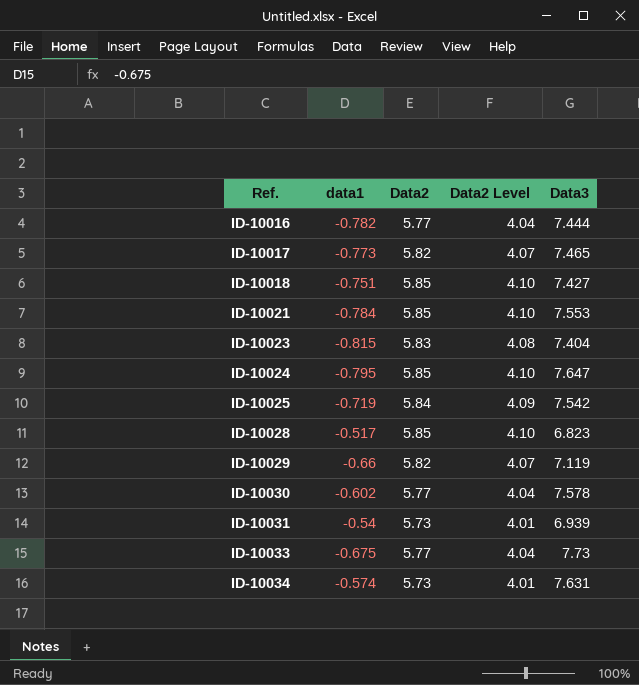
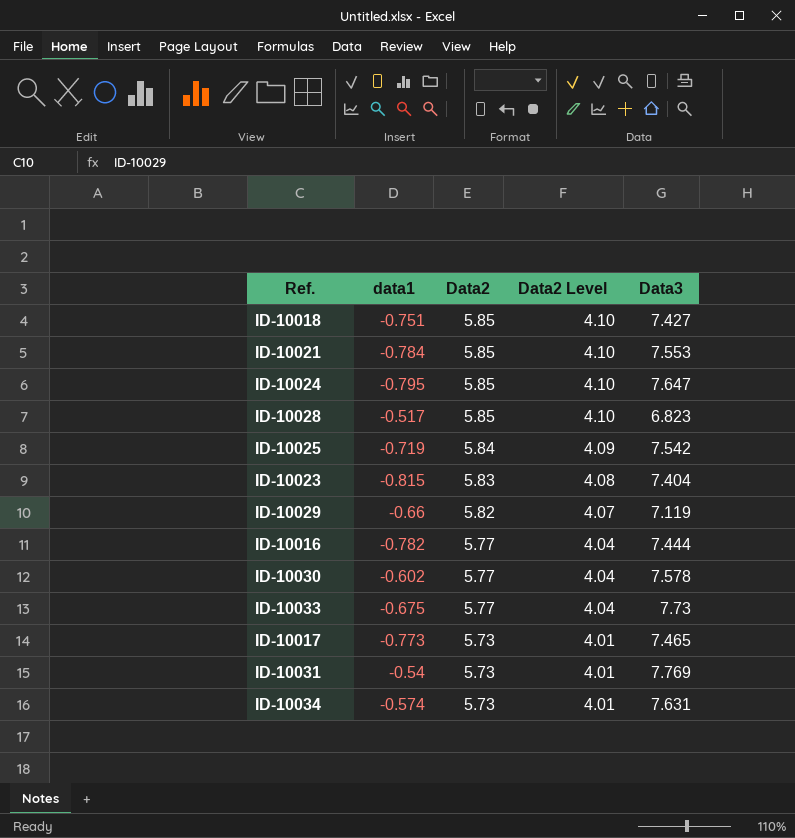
row order: Ref. ascending -> Data2 descending
ID-10017 | Data2: 5.82 -> 5.73
ID-10017 | Data2 Level: 4.07 -> 4.01
ID-10031 | Data3: 6.939 -> 7.769

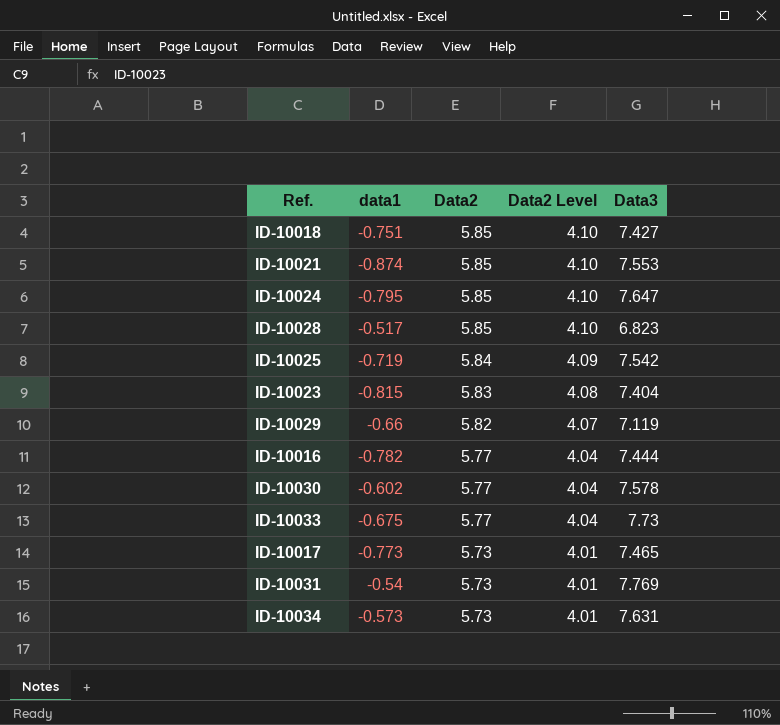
ID-10021 | data1: -0.784 -> -0.874
ID-10034 | data1: -0.574 -> -0.573

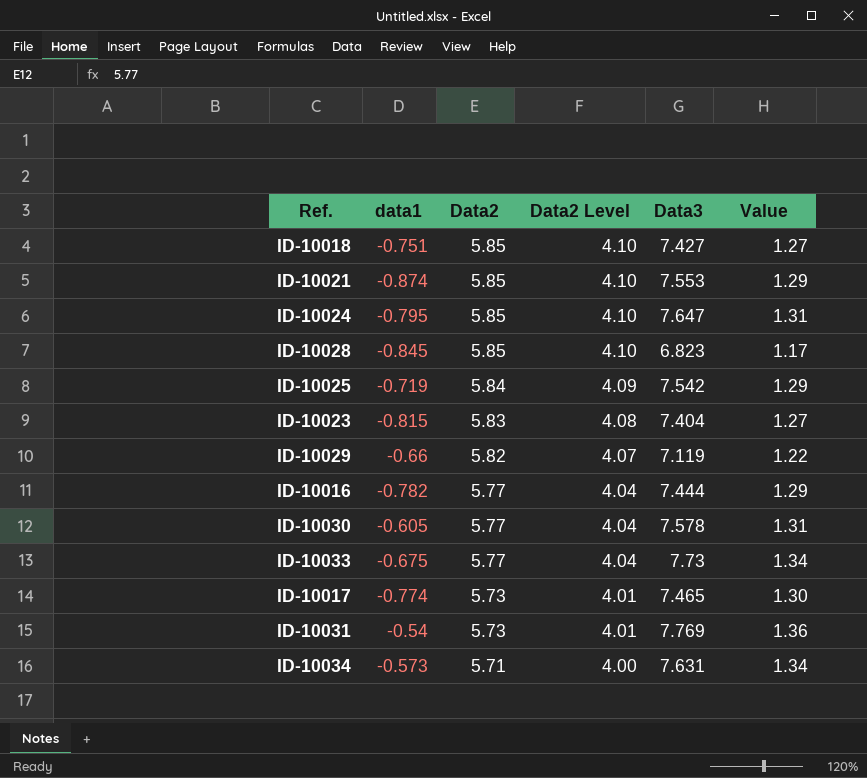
column Value | formula: none -> [Data3] / [Data2]
ID-10028 | data1: -0.517 -> -0.845
ID-10030 | data1: -0.602 -> -0.605
ID-10017 | data1: -0.773 -> -0.774
ID-10034 | Data2: 5.73 -> 5.71
ID-10034 | Data2 Level: 4.01 -> 4.00

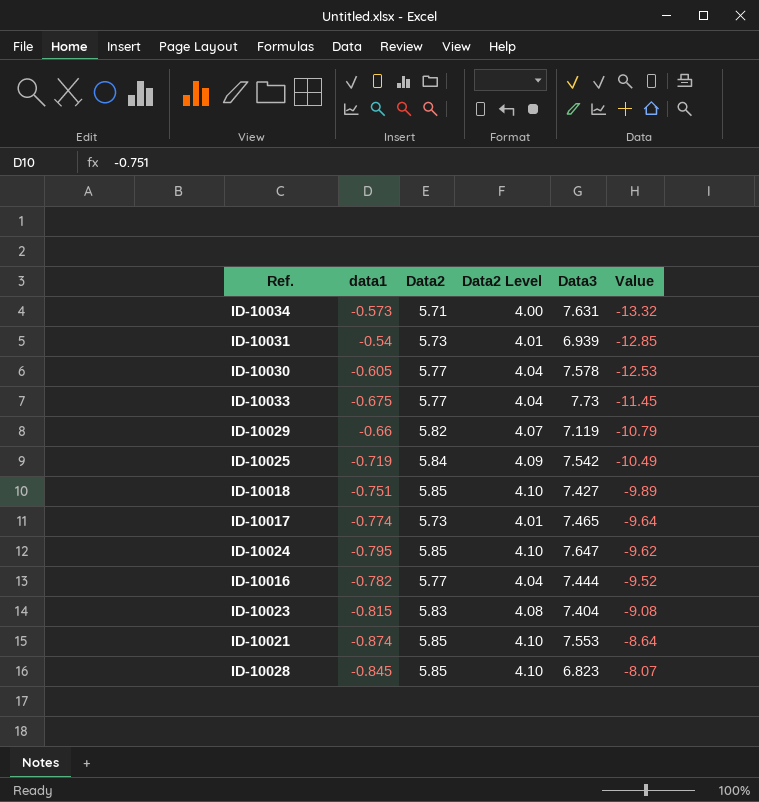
row order: Data2 descending -> Value ascending
column Value | formula: [Data3] / [Data2] -> [Data3] / [data1]
ID-10031 | Data3: 7.769 -> 6.939

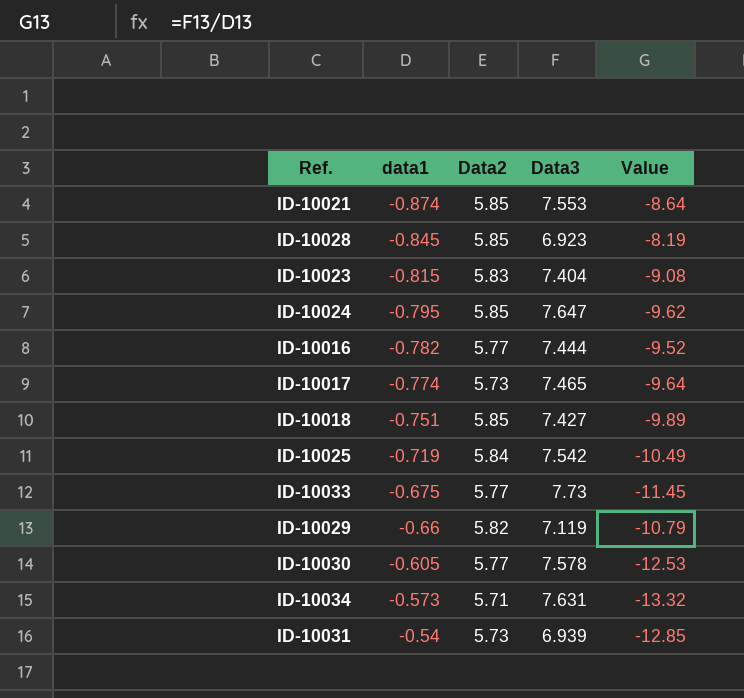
row order: Value ascending -> data1 ascending
column Data2 Level | formula: [Data2] * 0.7 -> none
ID-10028 | Data3: 6.823 -> 6.923
ID-10028 | Value: -8.07 -> -8.19

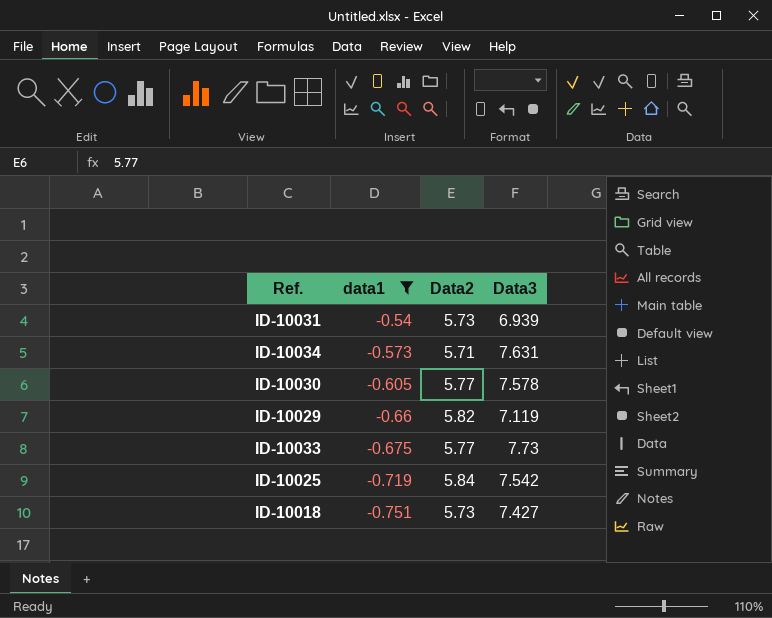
filter: none -> data1 >= -0.751
row order: data1 ascending -> data1 descending
column Value | formula: [Data3] / [data1] -> none
ID-10018 | Data2: 5.85 -> 5.73

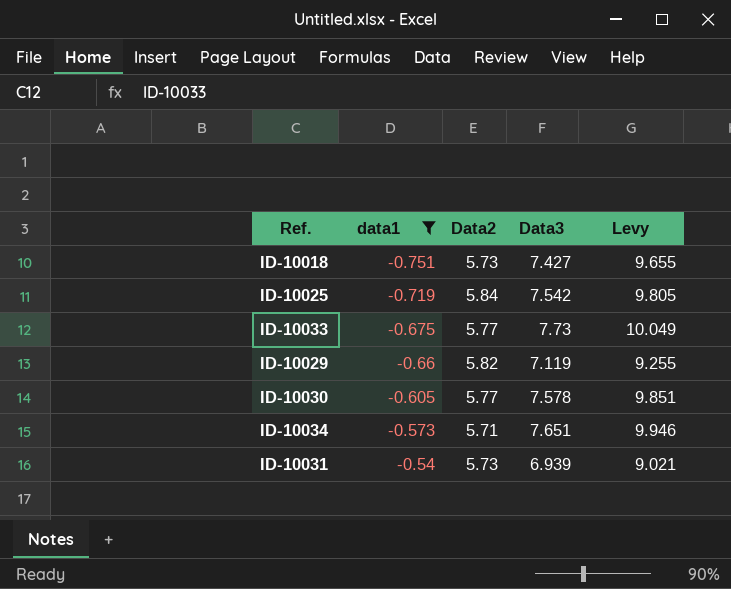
row order: data1 descending -> data1 ascending
column Levy | formula: none -> [Data3] * 1.3
ID-10034 | Data3: 7.631 -> 7.651

